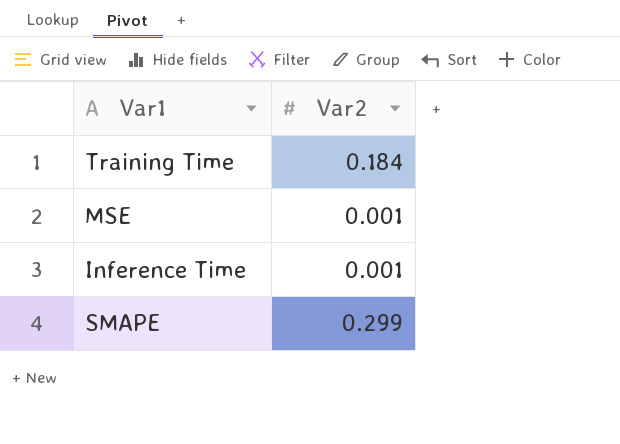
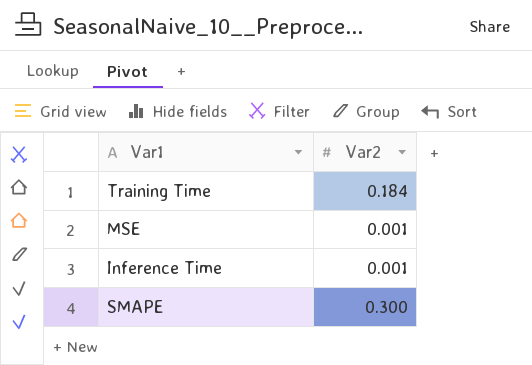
SMAPE | Var2: 0.299 -> 0.300

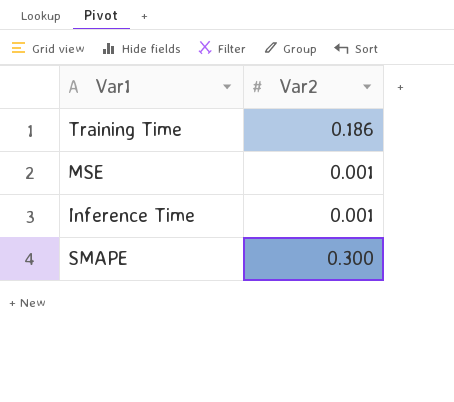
Training Time | Var2: 0.184 -> 0.186

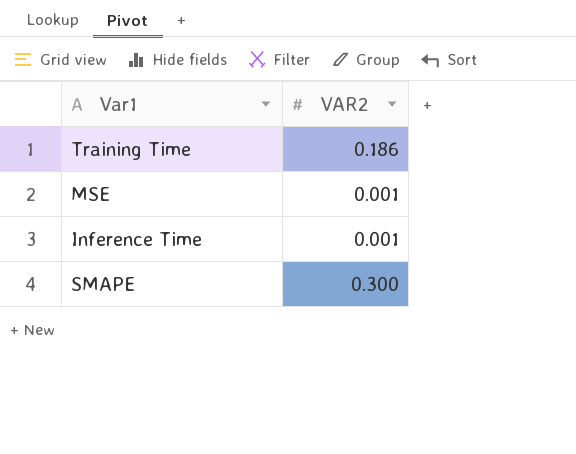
column name: Var2 -> VAR2

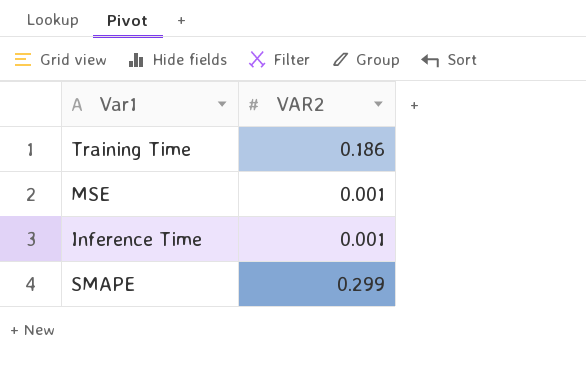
SMAPE | VAR2: 0.300 -> 0.299

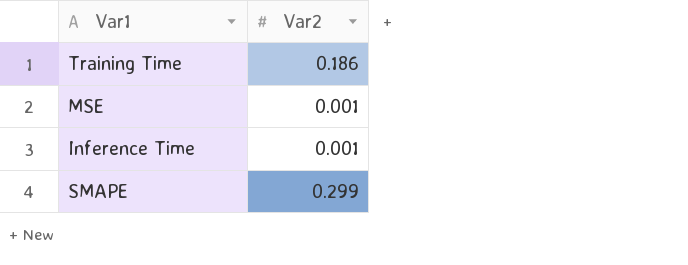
column name: VAR2 -> Var2

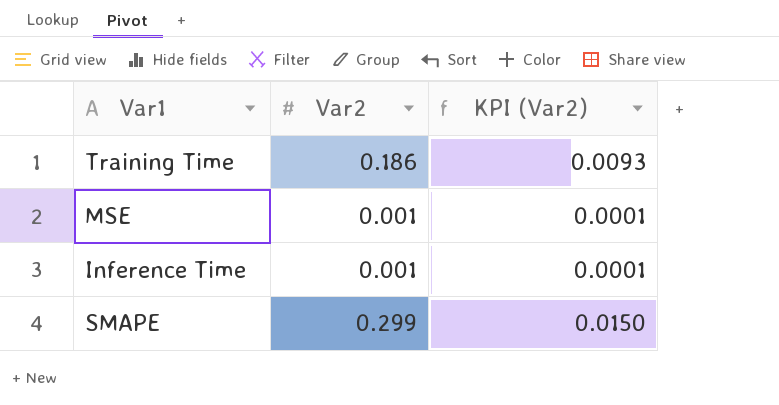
column KPI (Var2) | formula: none -> [Var2] * 0.05

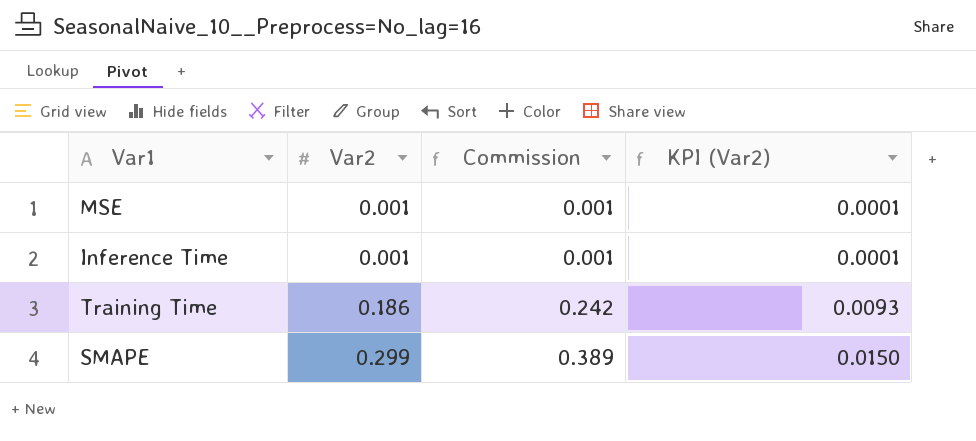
row order: none -> Var2 ascending
column Commission | formula: none -> [Var2] * 1.3

